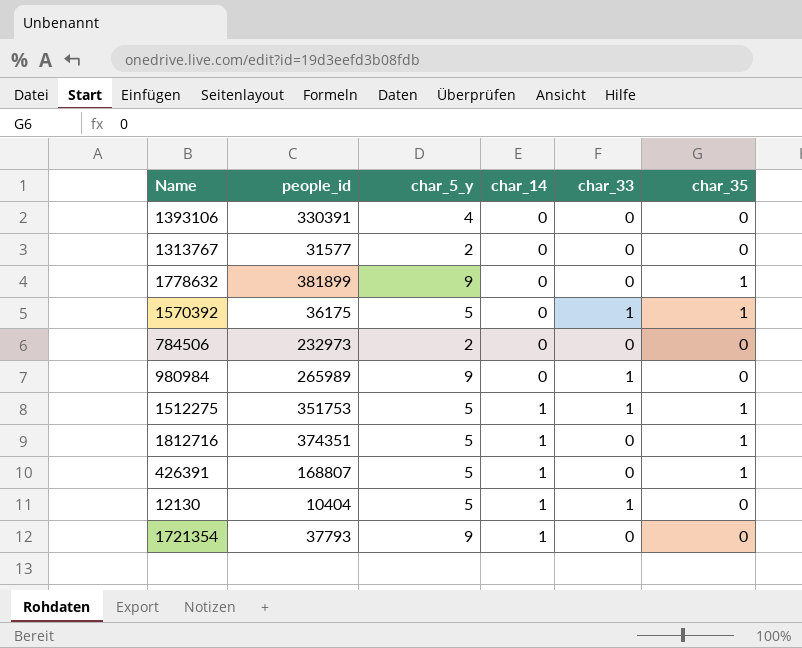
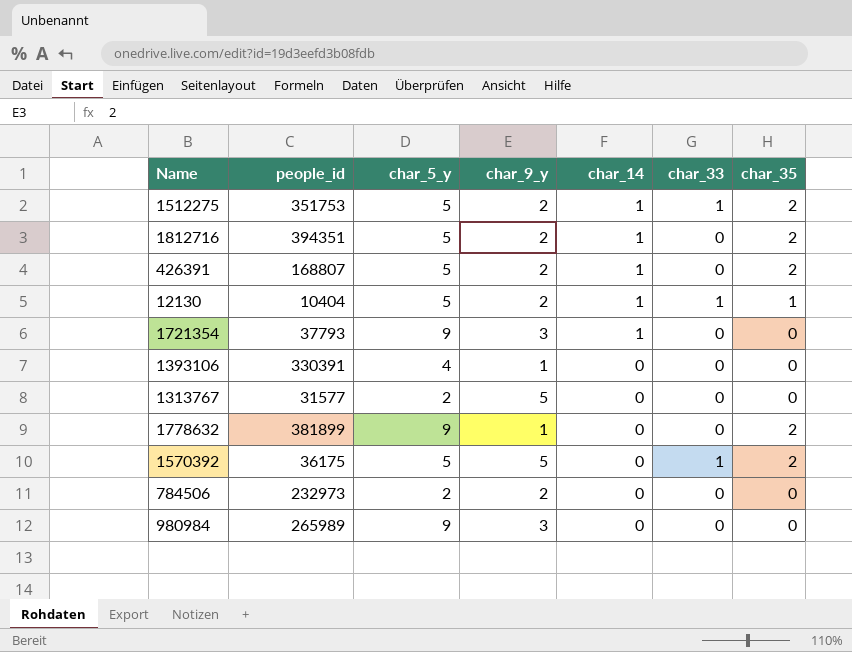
row order: char_14 ascending -> char_14 descending
column char_9_y | position: none -> 4
1512275 | char_35: 1 -> 2
1812716 | people_id: 374351 -> 394351
1812716 | char_35: 1 -> 2
426391 | char_35: 1 -> 2
12130 | char_35: 0 -> 1
1778632 | char_35: 1 -> 2
1570392 | char_35: 1 -> 2
980984 | char_33: 1 -> 0

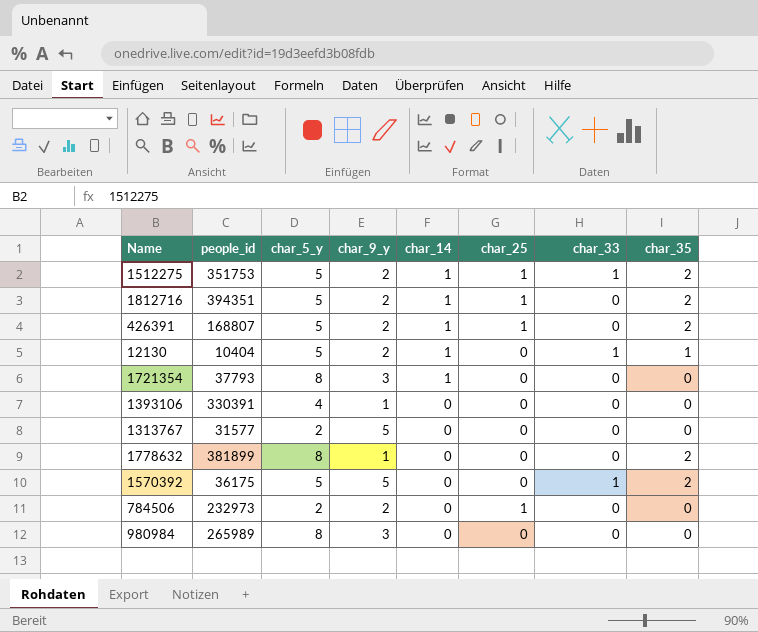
column char_25 | position: none -> 6
1721354 | char_5_y: 9 -> 8
1778632 | char_5_y: 9 -> 8
980984 | char_5_y: 9 -> 8

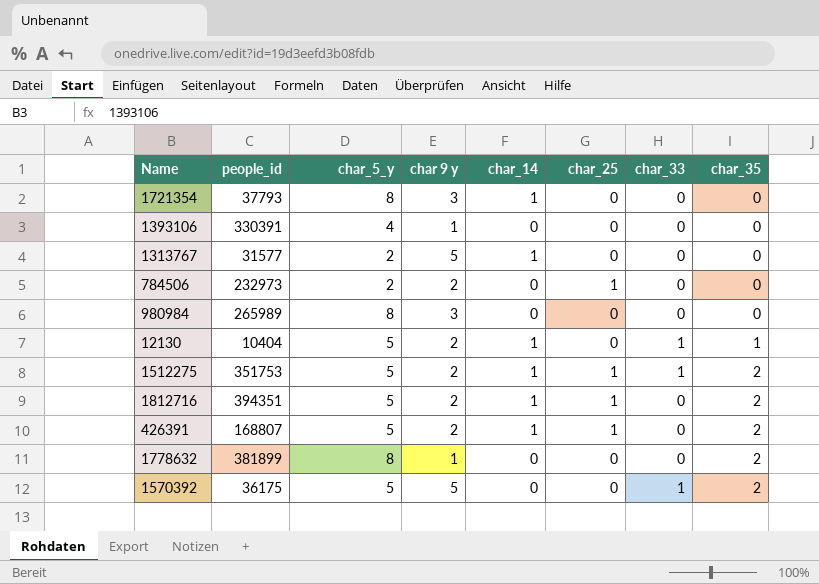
row order: char_14 descending -> char_35 ascending
column name: char_9_y -> char 9 y
1313767 | char_14: 0 -> 1

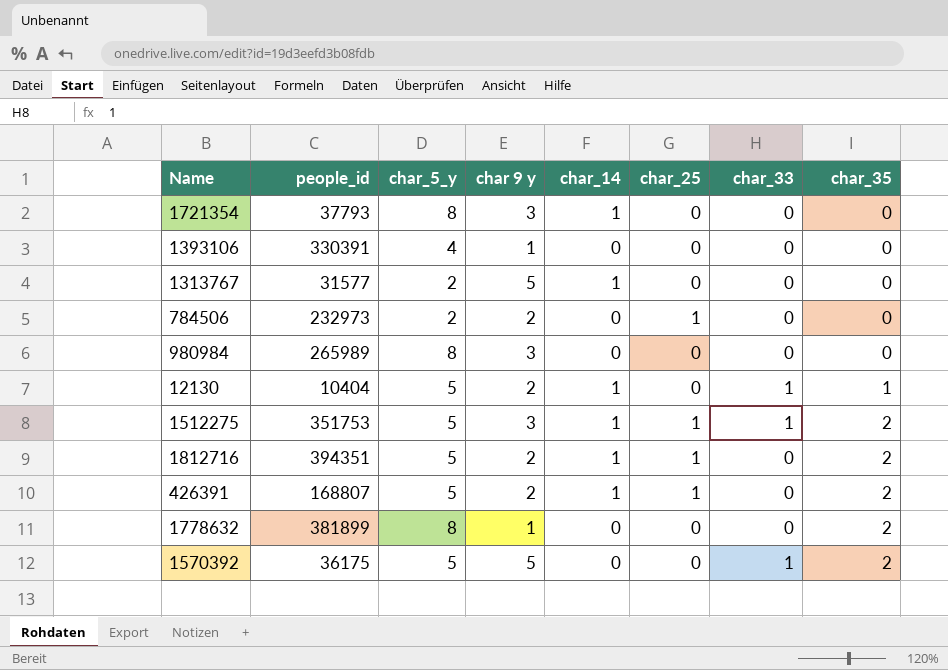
1512275 | char 9 y: 2 -> 3

